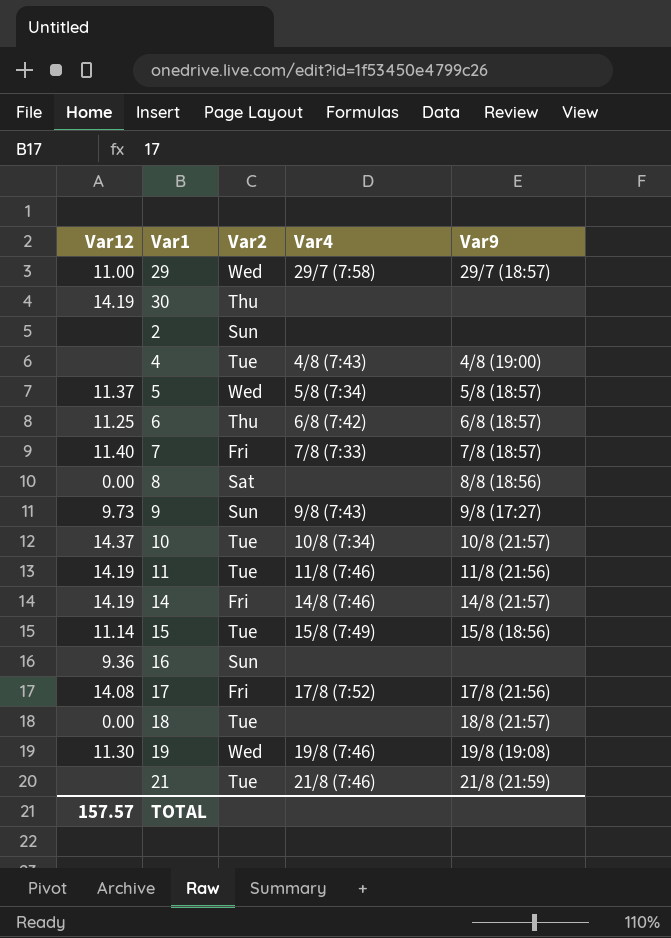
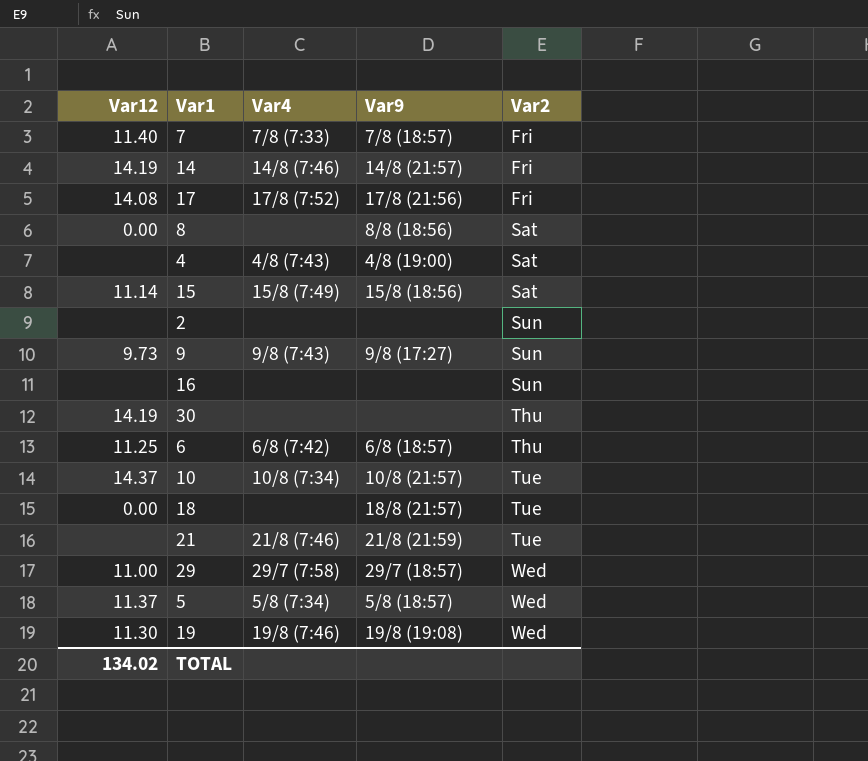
row order: none -> Var2 ascending
column Var2 | position: 3 -> 5
row 11: 14.19 | Tue | 11/8 (7:46) | 11/8 (21:56) -> none
4 | Var2: Tue -> Sat
15 | Var2: Tue -> Sat
16 | Var12: 9.36 -> none
TOTAL | Var12: 157.57 -> 134.02

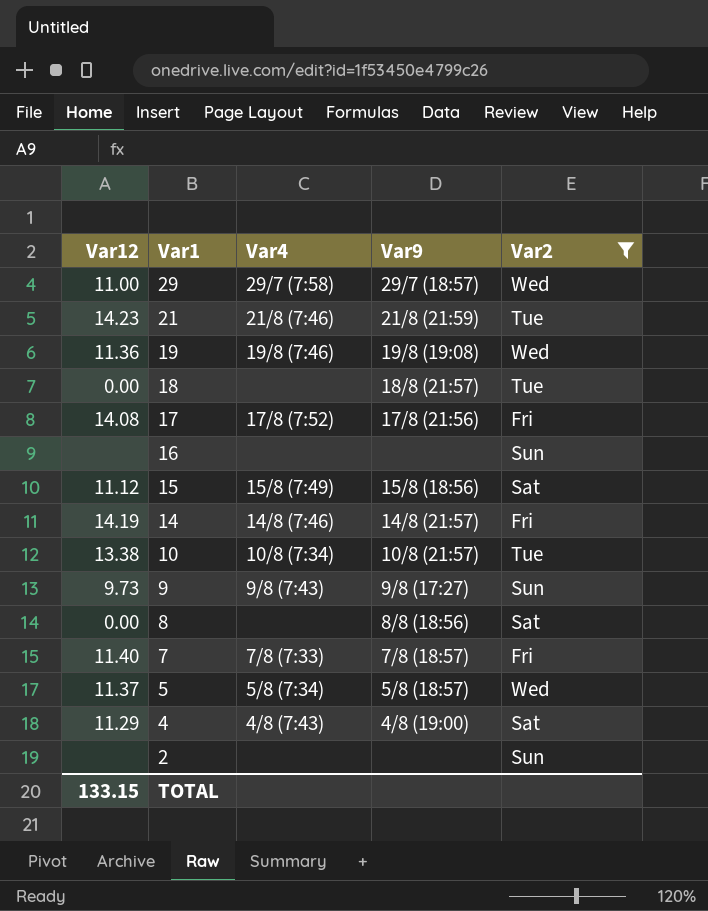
filter: none -> Var2 != Thu
row order: Var2 ascending -> Var1 descending
21 | Var12: none -> 14.23
19 | Var12: 11.30 -> 11.36
15 | Var12: 11.14 -> 11.12
10 | Var12: 14.37 -> 13.38
4 | Var12: none -> 11.29
TOTAL | Var12: 134.02 -> 133.15

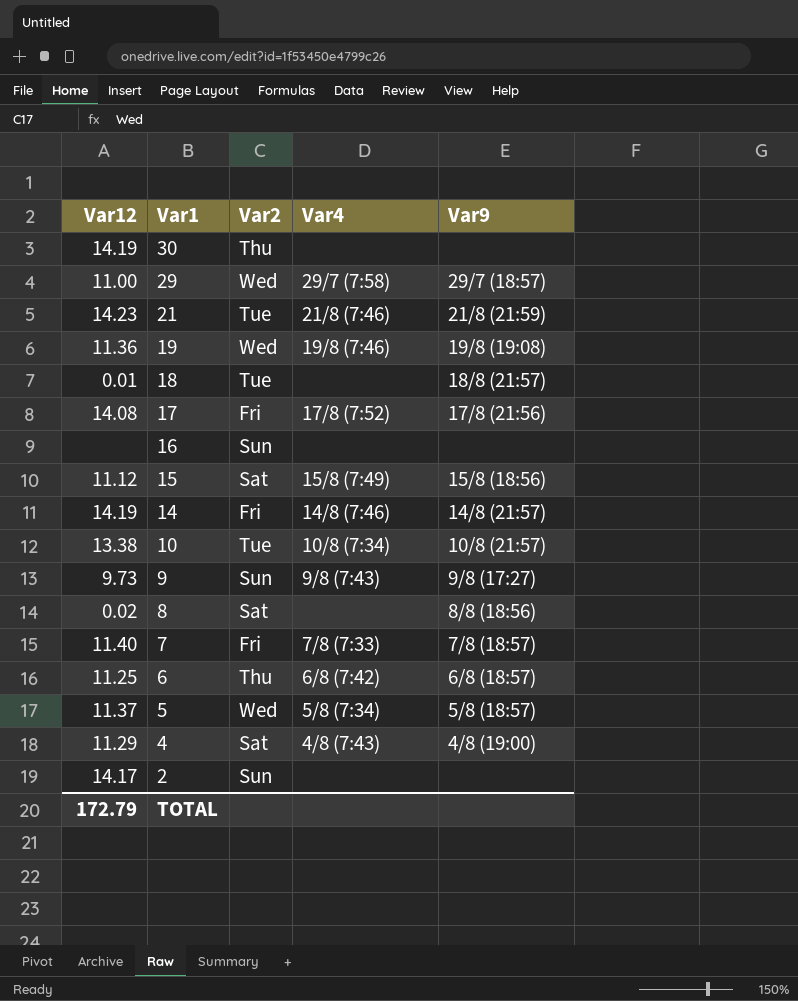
filter: Var2 != Thu -> none
column Var2 | position: 5 -> 3
18 | Var12: 0.00 -> 0.01
8 | Var12: 0.00 -> 0.02
2 | Var12: none -> 14.17
TOTAL | Var12: 133.15 -> 172.79

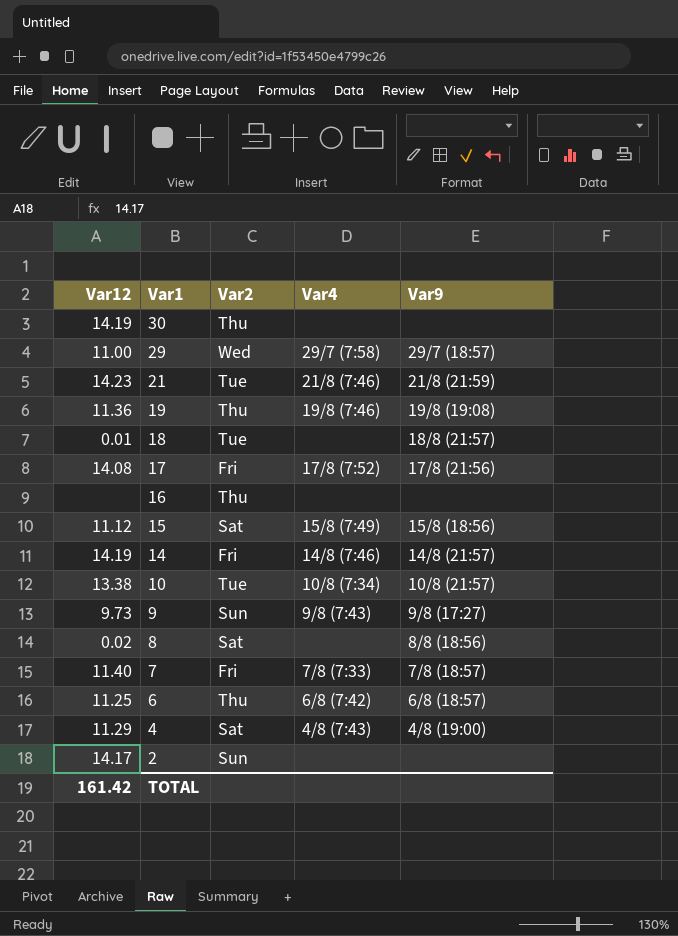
row 5: 11.37 | Wed | 5/8 (7:34) | 5/8 (18:57) -> none
19 | Var2: Wed -> Thu
16 | Var2: Sun -> Thu
TOTAL | Var12: 172.79 -> 161.42

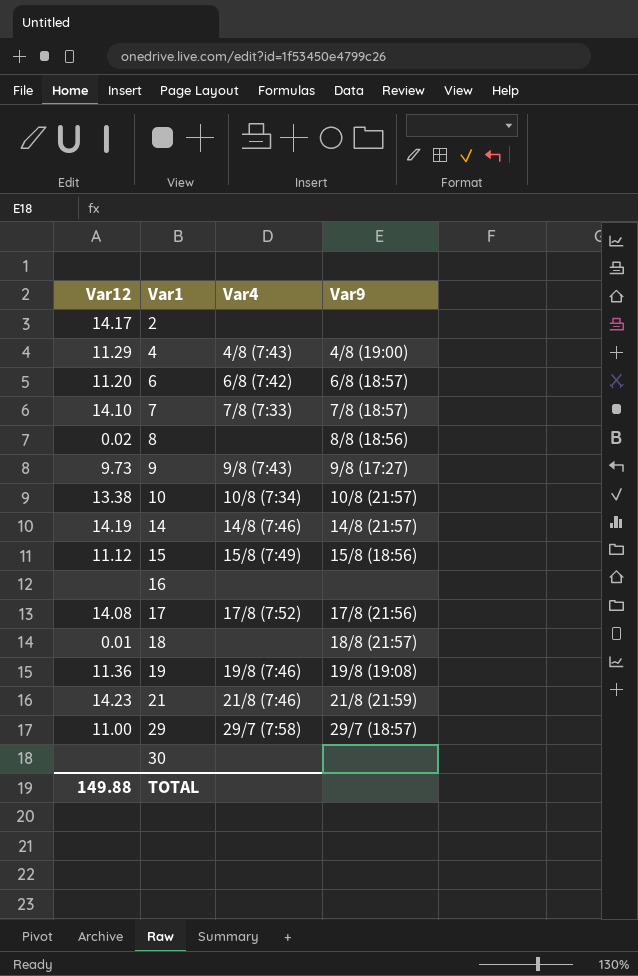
row order: Var1 descending -> Var1 ascending
column Var2 | position: 3 -> none
6 | Var12: 11.25 -> 11.20
7 | Var12: 11.40 -> 14.10
30 | Var12: 14.19 -> none
TOTAL | Var12: 161.42 -> 149.88

